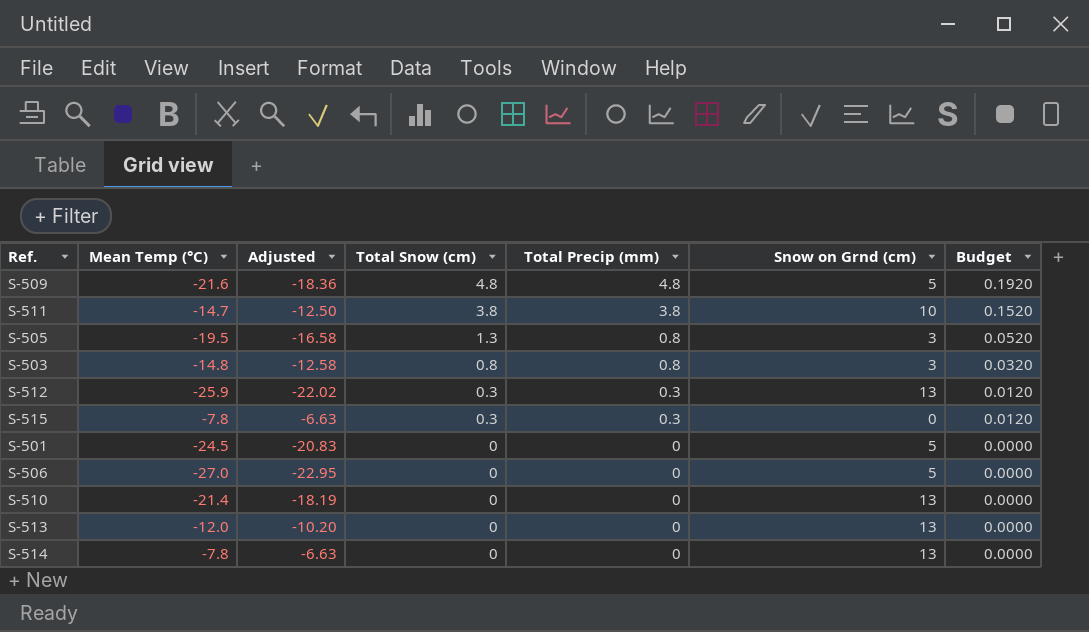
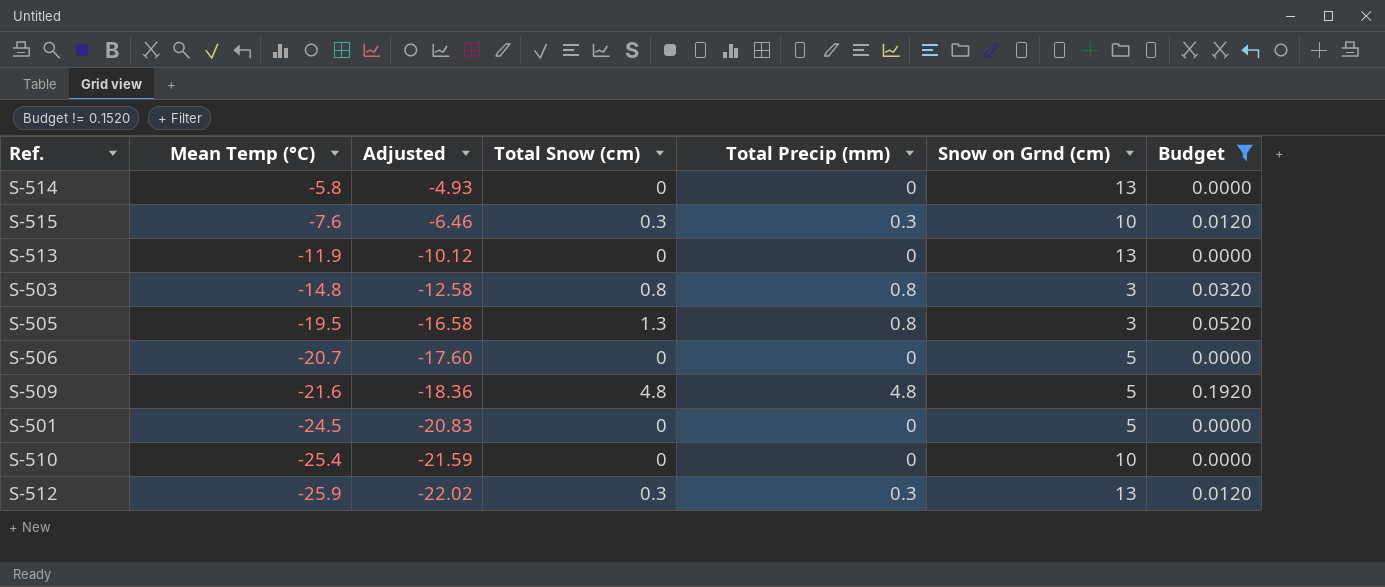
filter: none -> Budget != 0.1520
row order: Total Snow (cm) descending -> Mean Temp (°C) descending
S-514 | Mean Temp (°C): -7.8 -> -5.8
S-514 | Adjusted: -6.63 -> -4.93
S-515 | Mean Temp (°C): -7.8 -> -7.6
S-515 | Adjusted: -6.63 -> -6.46
S-515 | Snow on Grnd (cm): 0 -> 10
S-513 | Mean Temp (°C): -12.0 -> -11.9
S-513 | Adjusted: -10.20 -> -10.12
S-506 | Mean Temp (°C): -27.0 -> -20.7
S-506 | Adjusted: -22.95 -> -17.60
S-510 | Mean Temp (°C): -21.4 -> -25.4
S-510 | Adjusted: -18.19 -> -21.59
S-510 | Snow on Grnd (cm): 13 -> 10

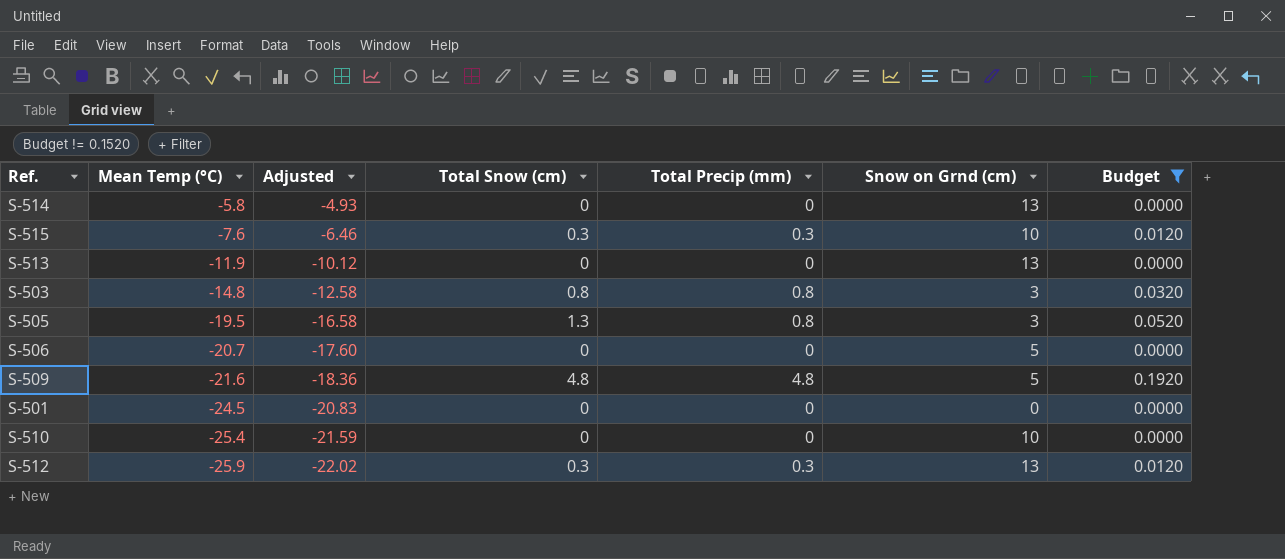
S-501 | Snow on Grnd (cm): 5 -> 0

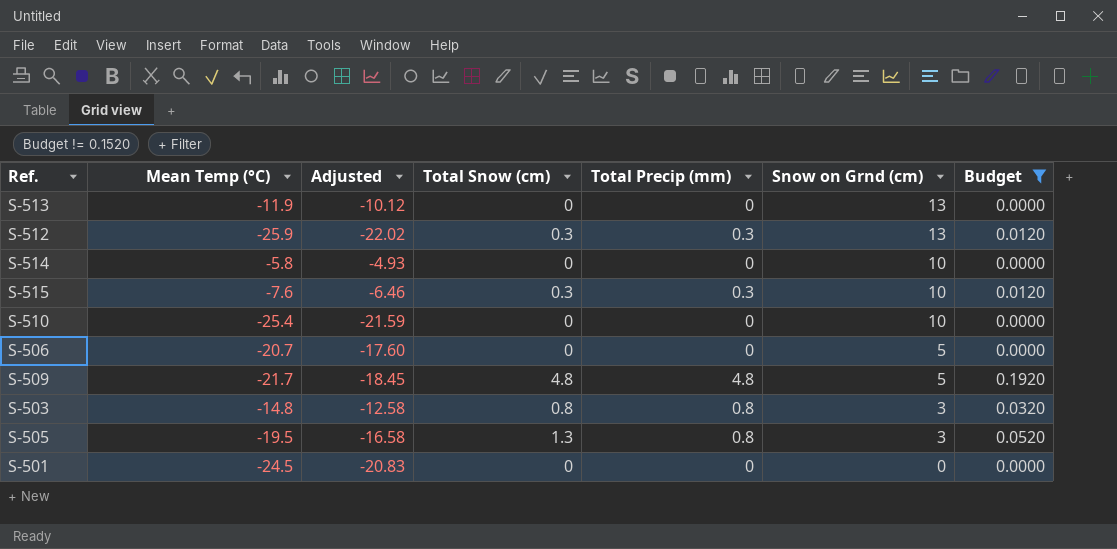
row order: Mean Temp (°C) descending -> Snow on Grnd (cm) descending
S-514 | Snow on Grnd (cm): 13 -> 10
S-509 | Mean Temp (°C): -21.6 -> -21.7
S-509 | Adjusted: -18.36 -> -18.45

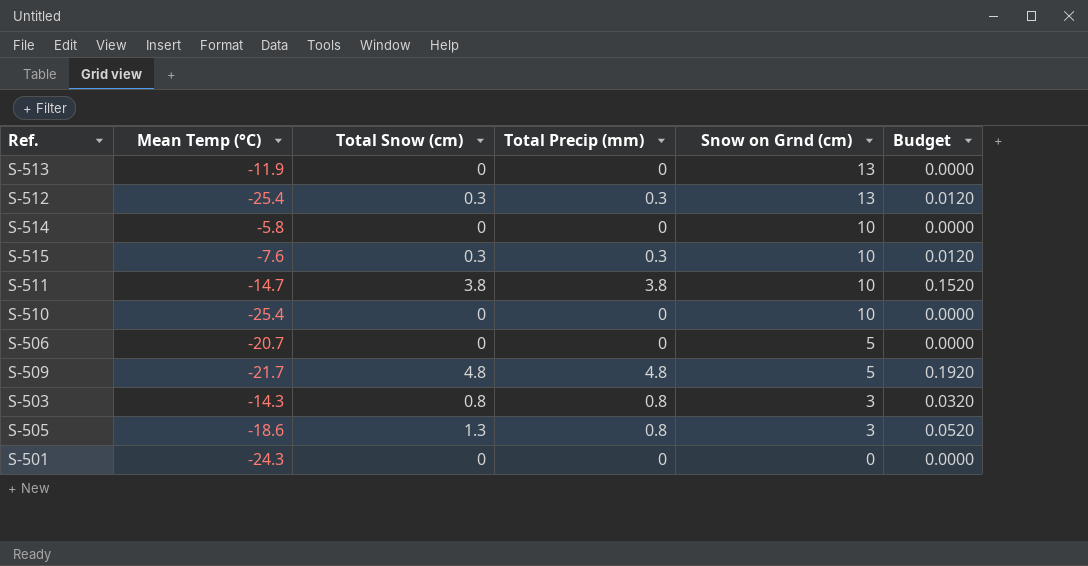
filter: Budget != 0.1520 -> none
column Adjusted | formula: [Mean Temp (°C)] * 0.85 -> none
S-512 | Mean Temp (°C): -25.9 -> -25.4
S-503 | Mean Temp (°C): -14.8 -> -14.3
S-505 | Mean Temp (°C): -19.5 -> -18.6
S-501 | Mean Temp (°C): -24.5 -> -24.3

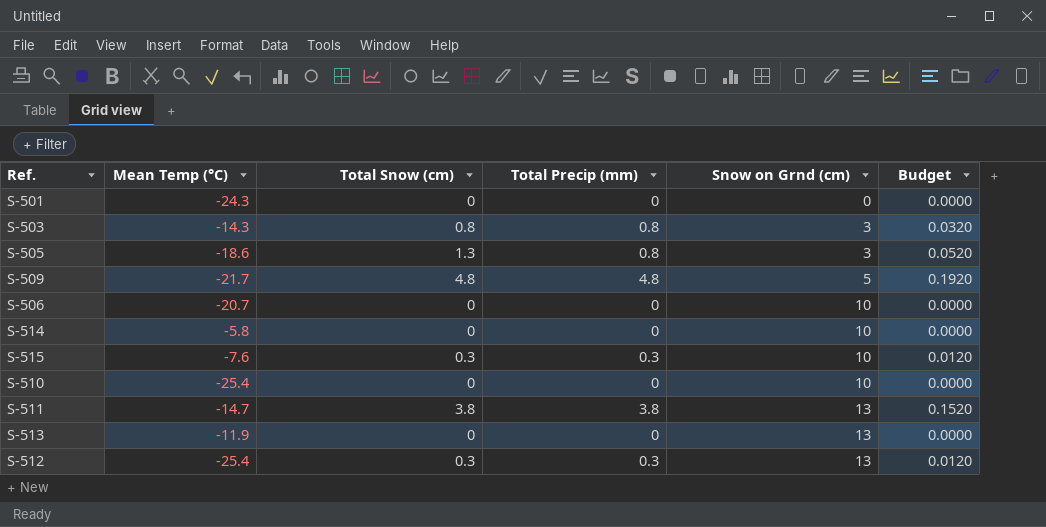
row order: Snow on Grnd (cm) descending -> Snow on Grnd (cm) ascending
S-506 | Snow on Grnd (cm): 5 -> 10
S-511 | Snow on Grnd (cm): 10 -> 13

